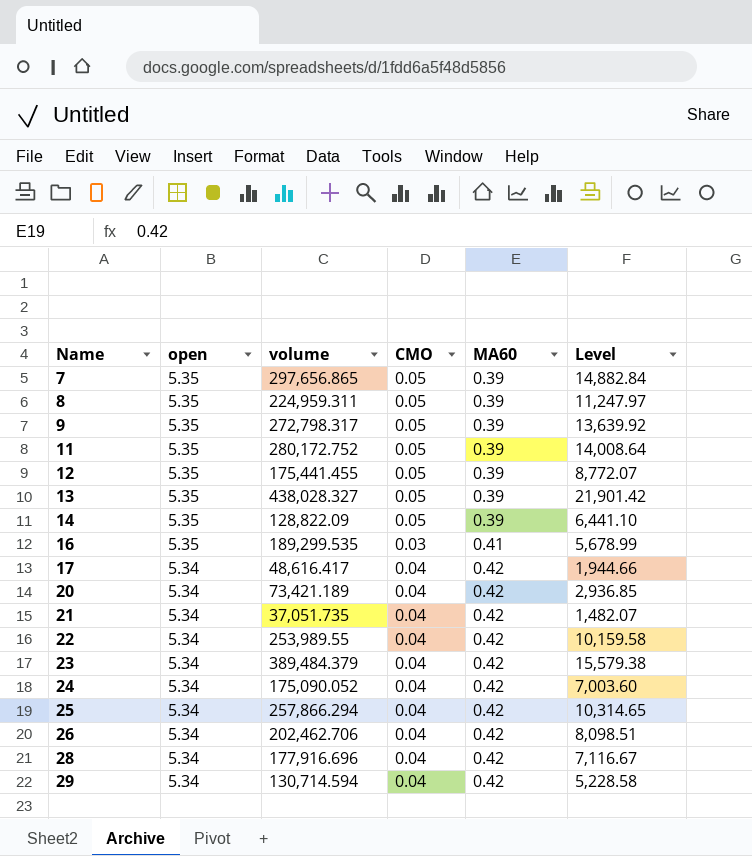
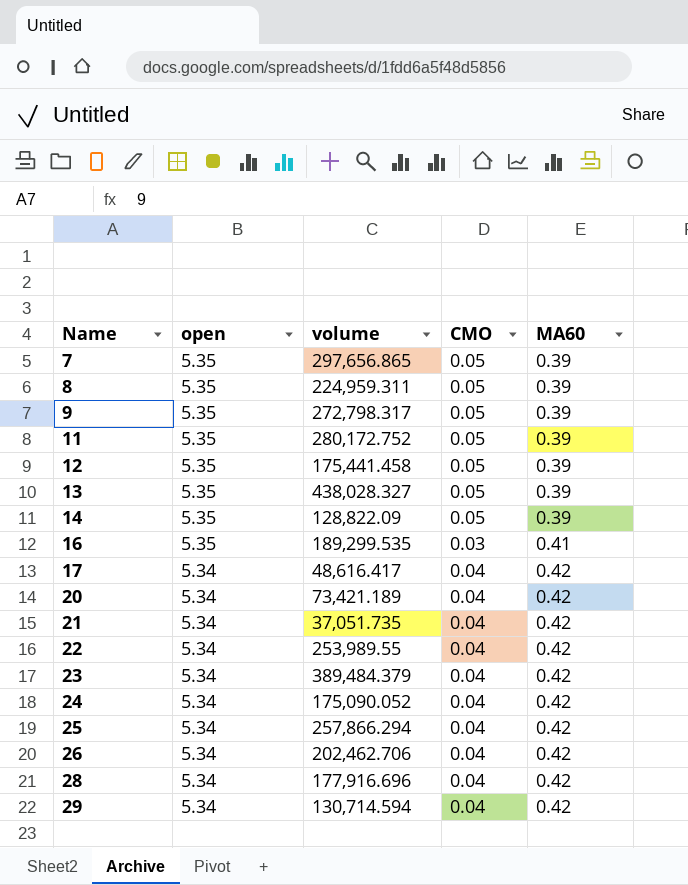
column Level | formula: [volume] * [CMO] -> none
12 | volume: 175,441.455 -> 175,441.458

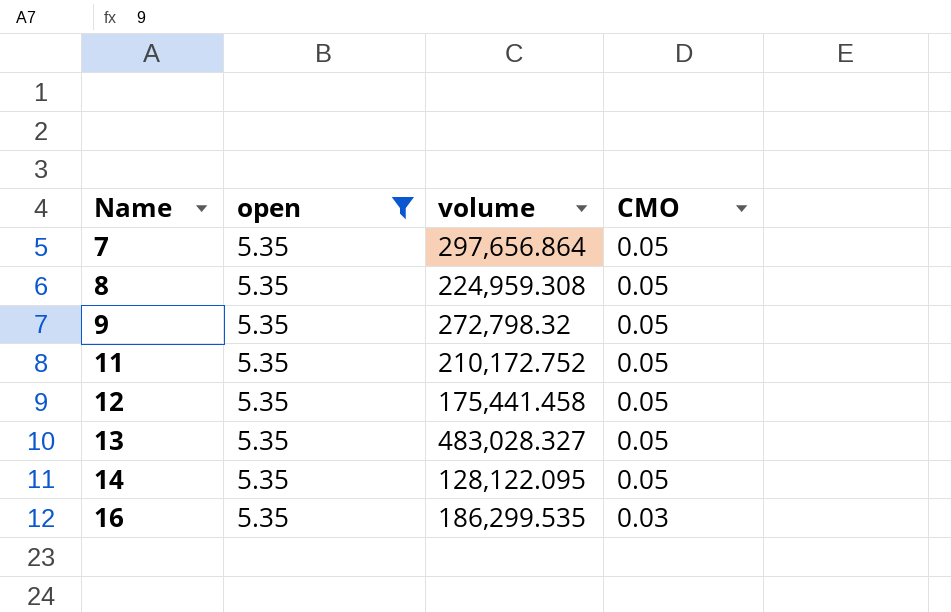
filter: none -> open = 5.35
column MA60 | position: 5 -> none
7 | volume: 297,656.865 -> 297,656.864
8 | volume: 224,959.311 -> 224,959.308
9 | volume: 272,798.317 -> 272,798.32
11 | volume: 280,172.752 -> 210,172.752
13 | volume: 438,028.327 -> 483,028.327
14 | volume: 128,822.09 -> 128,122.095
16 | volume: 189,299.535 -> 186,299.535

